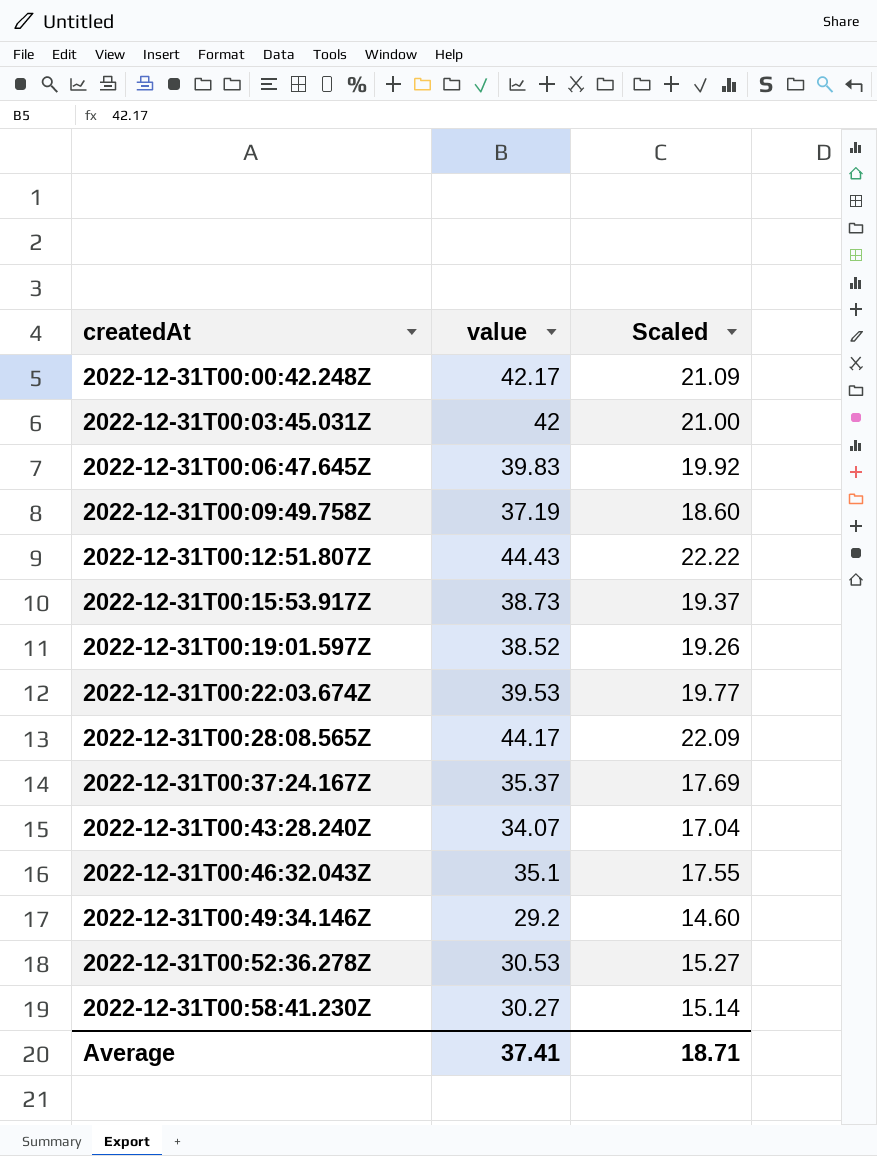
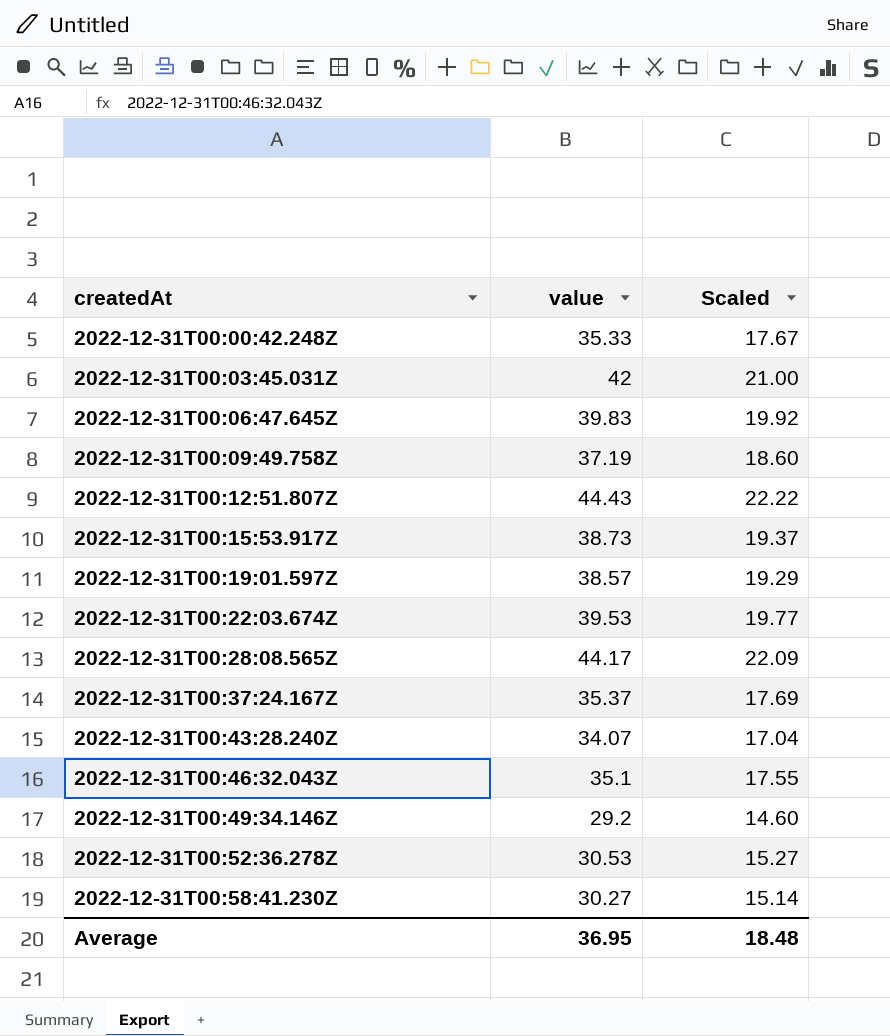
2022-12-31T00:00:42.248Z | value: 42.17 -> 35.33
2022-12-31T00:00:42.248Z | Scaled: 21.09 -> 17.67
2022-12-31T00:19:01.597Z | value: 38.52 -> 38.57
2022-12-31T00:19:01.597Z | Scaled: 19.26 -> 19.29
Average | value: 37.41 -> 36.95
Average | Scaled: 18.71 -> 18.48

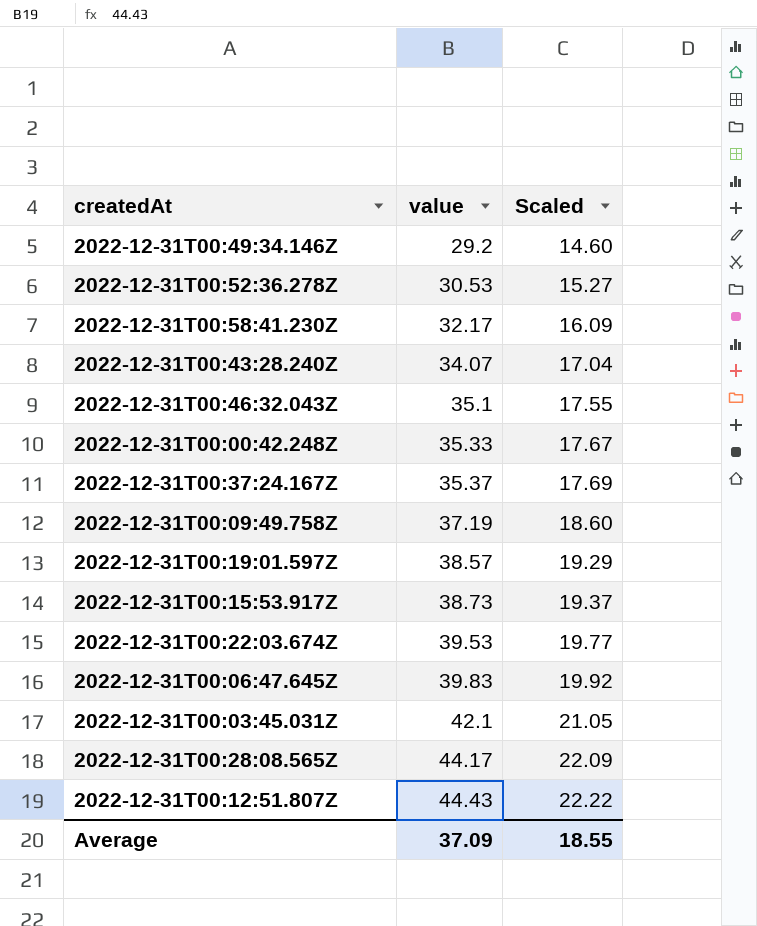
row order: createdAt ascending -> value ascending
2022-12-31T00:58:41.230Z | value: 30.27 -> 32.17
2022-12-31T00:58:41.230Z | Scaled: 15.14 -> 16.09
2022-12-31T00:03:45.031Z | value: 42 -> 42.1
2022-12-31T00:03:45.031Z | Scaled: 21.00 -> 21.05
Average | value: 36.95 -> 37.09
Average | Scaled: 18.48 -> 18.55

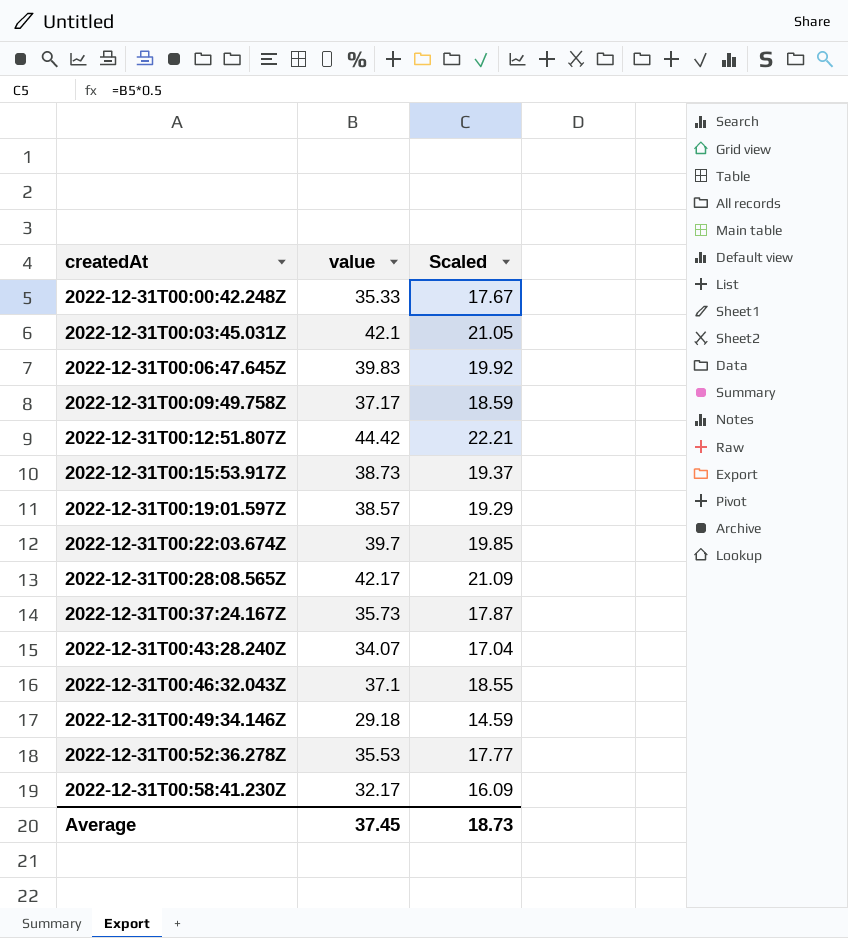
row order: value ascending -> createdAt ascending
2022-12-31T00:09:49.758Z | value: 37.19 -> 37.17
2022-12-31T00:09:49.758Z | Scaled: 18.60 -> 18.59
2022-12-31T00:12:51.807Z | value: 44.43 -> 44.42
2022-12-31T00:12:51.807Z | Scaled: 22.22 -> 22.21
2022-12-31T00:22:03.674Z | value: 39.53 -> 39.7
2022-12-31T00:22:03.674Z | Scaled: 19.77 -> 19.85
2022-12-31T00:28:08.565Z | value: 44.17 -> 42.17
2022-12-31T00:28:08.565Z | Scaled: 22.09 -> 21.09
2022-12-31T00:37:24.167Z | value: 35.37 -> 35.73
2022-12-31T00:37:24.167Z | Scaled: 17.69 -> 17.87
2022-12-31T00:46:32.043Z | value: 35.1 -> 37.1
2022-12-31T00:46:32.043Z | Scaled: 17.55 -> 18.55
2022-12-31T00:49:34.146Z | value: 29.2 -> 29.18
2022-12-31T00:49:34.146Z | Scaled: 14.60 -> 14.59
2022-12-31T00:52:36.278Z | value: 30.53 -> 35.53
2022-12-31T00:52:36.278Z | Scaled: 15.27 -> 17.77
Average | value: 37.09 -> 37.45
Average | Scaled: 18.55 -> 18.73

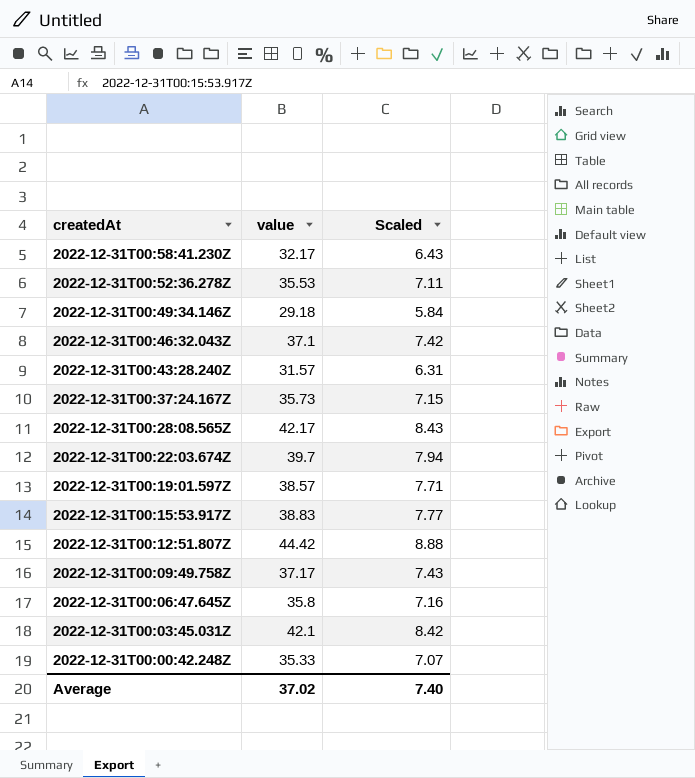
row order: createdAt ascending -> createdAt descending
column Scaled | formula: [value] * 0.5 -> [value] * 0.2
2022-12-31T00:43:28.240Z | value: 34.07 -> 31.57
2022-12-31T00:15:53.917Z | value: 38.73 -> 38.83
2022-12-31T00:06:47.645Z | value: 39.83 -> 35.8
Average | value: 37.45 -> 37.02
Average | Scaled: 18.73 -> 7.40

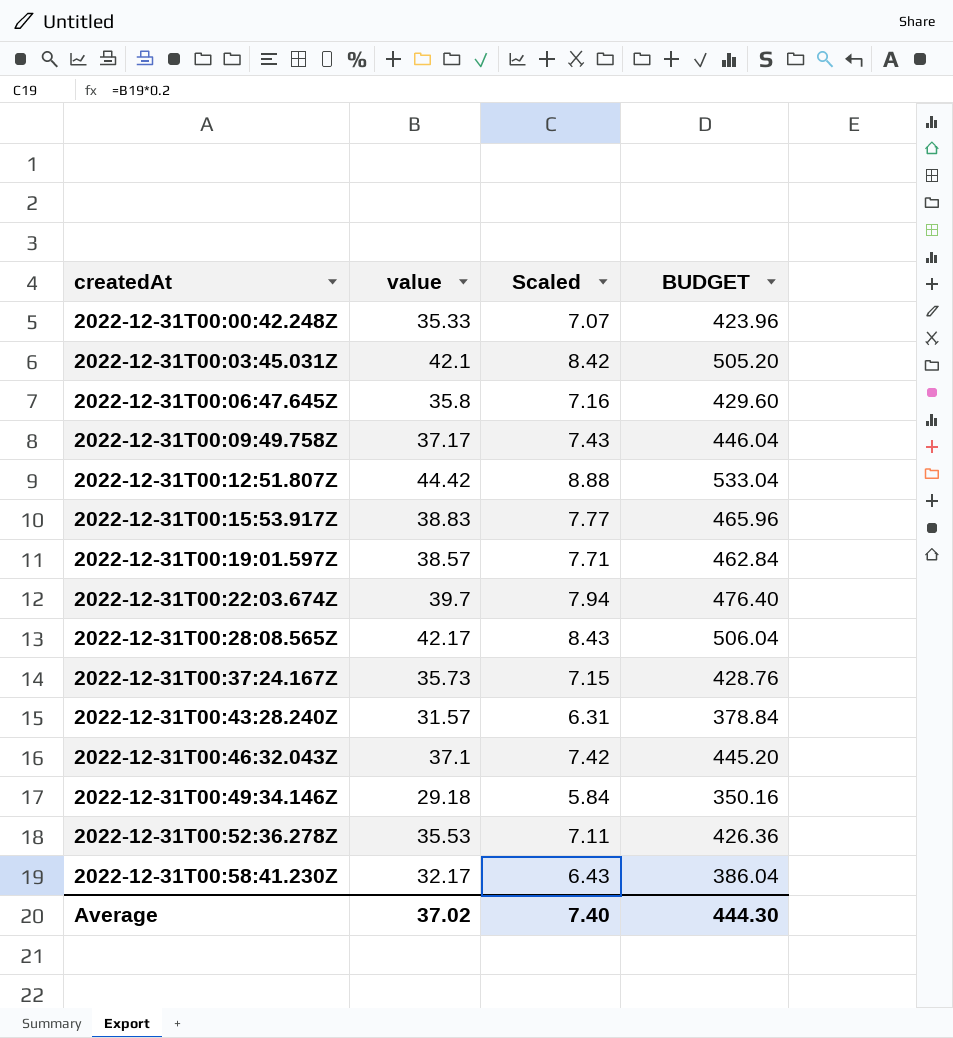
row order: createdAt descending -> createdAt ascending
column BUDGET | formula: none -> [value] * 12

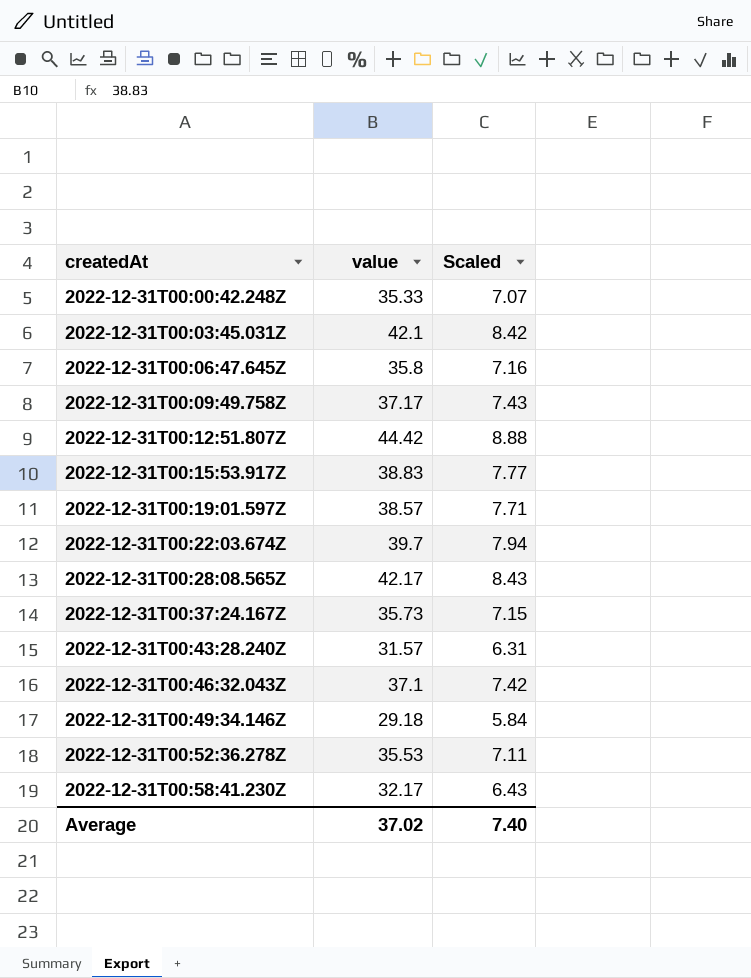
column BUDGET | formula: [value] * 12 -> none

